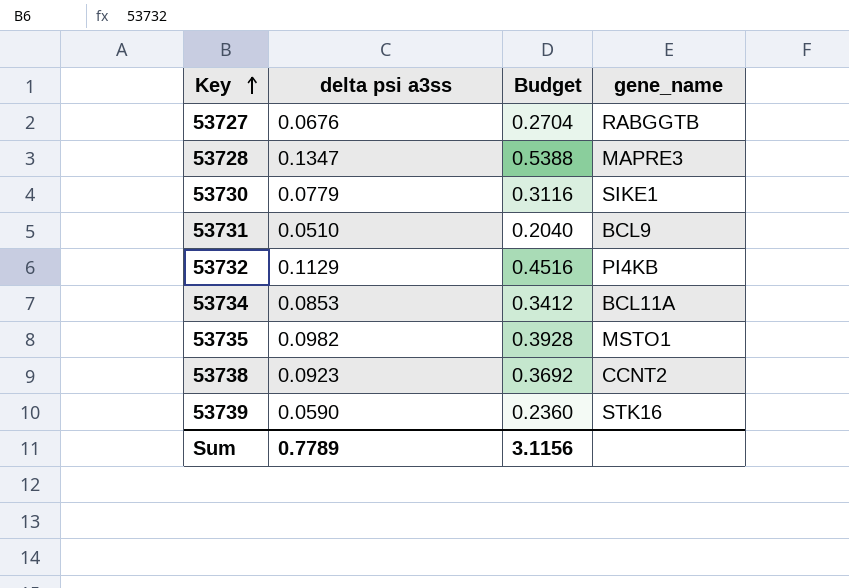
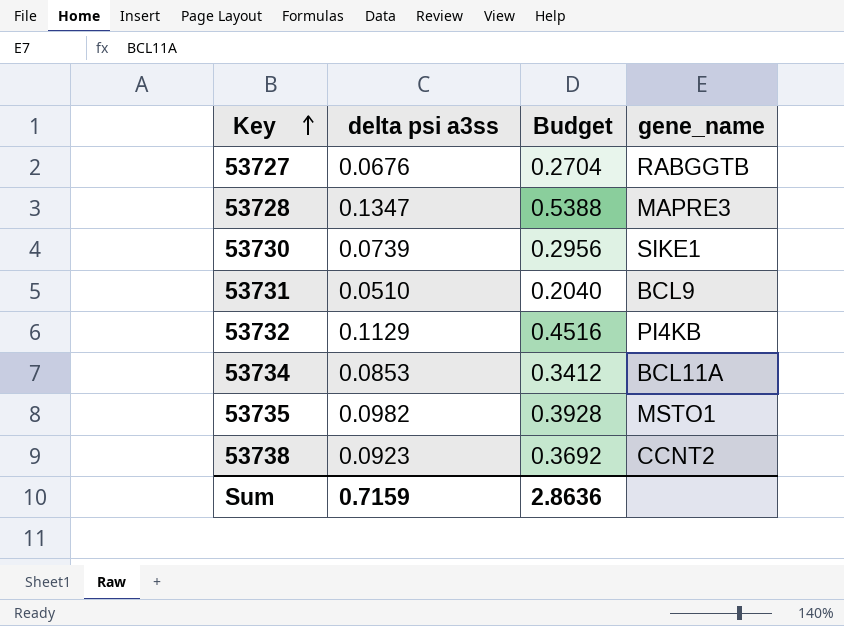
row 53739: 0.0590 | 0.2360 | STK16 -> none
53730 | delta psi a3ss: 0.0779 -> 0.0739
53730 | Budget: 0.3116 -> 0.2956
Sum | delta psi a3ss: 0.7789 -> 0.7159
Sum | Budget: 3.1156 -> 2.8636

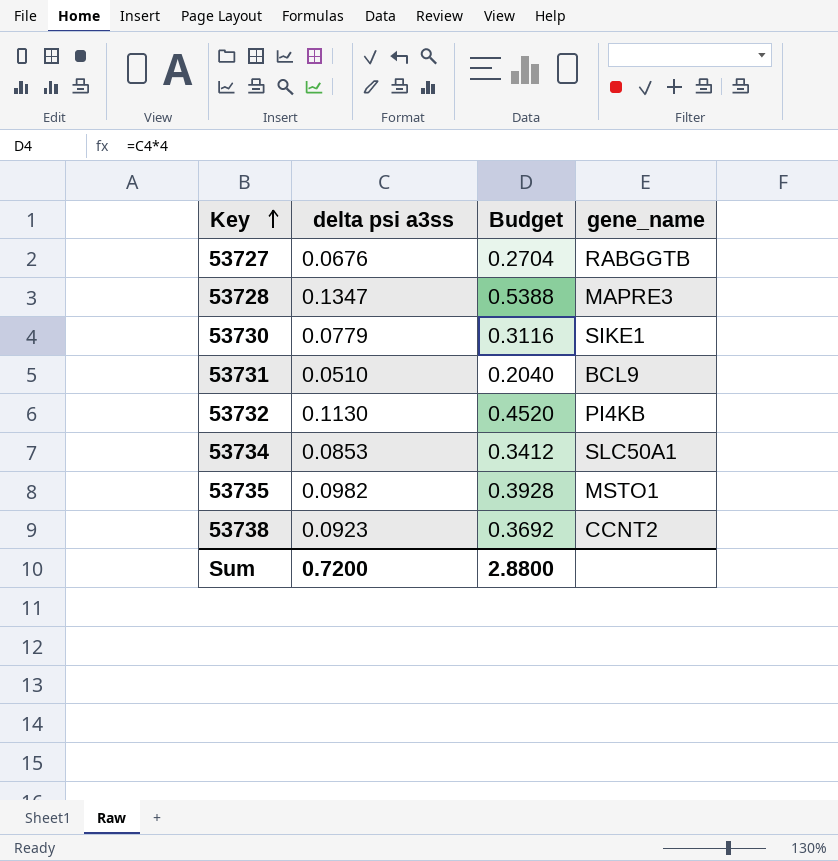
53730 | delta psi a3ss: 0.0739 -> 0.0779
53730 | Budget: 0.2956 -> 0.3116
53732 | delta psi a3ss: 0.1129 -> 0.1130
53732 | Budget: 0.4516 -> 0.4520
53734 | gene_name: BCL11A -> SLC50A1
Sum | delta psi a3ss: 0.7159 -> 0.7200
Sum | Budget: 2.8636 -> 2.8800

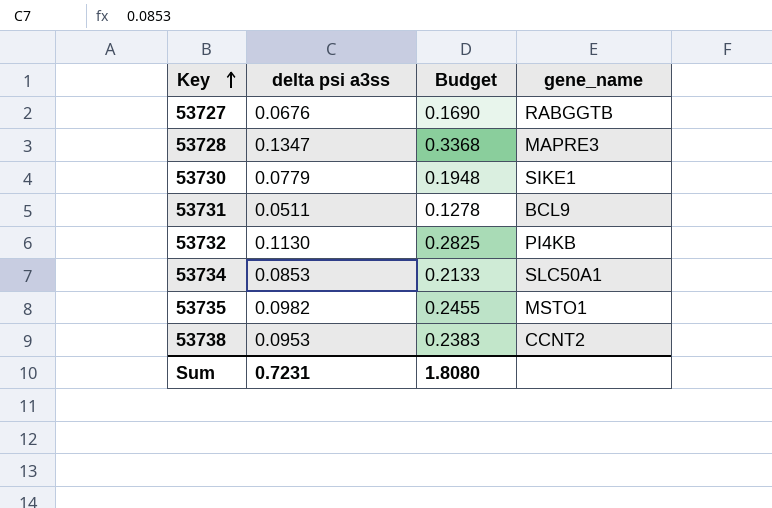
column Budget | formula: [delta psi a3ss] * 4 -> [delta psi a3ss] * 2.5
53731 | delta psi a3ss: 0.0510 -> 0.0511
53738 | delta psi a3ss: 0.0923 -> 0.0953
Sum | delta psi a3ss: 0.7200 -> 0.7231
Sum | Budget: 2.8800 -> 1.8080

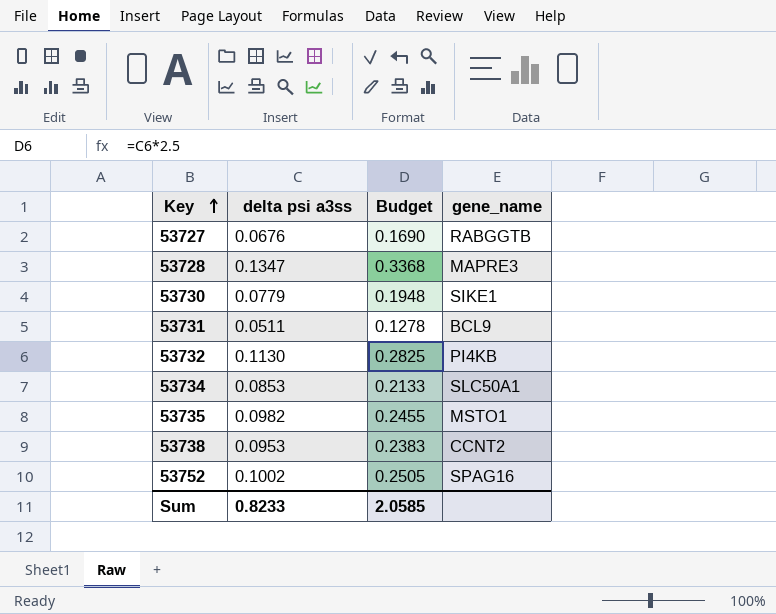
row 53752: none -> 0.1002 | 0.2505 | SPAG16
Sum | delta psi a3ss: 0.7231 -> 0.8233
Sum | Budget: 1.8080 -> 2.0585

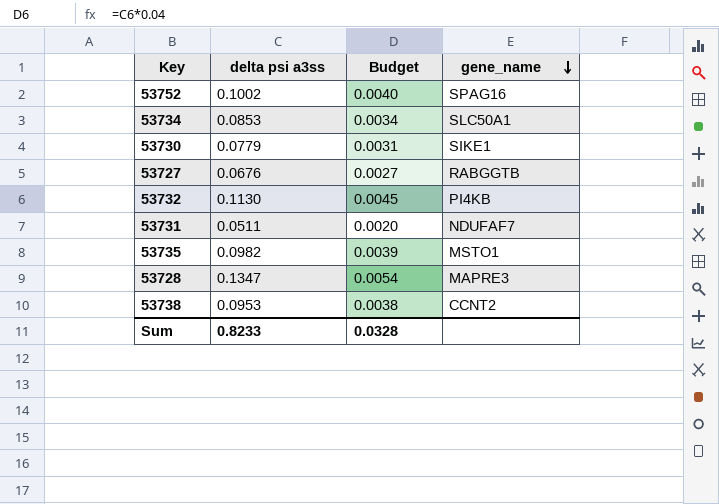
row order: Key ascending -> gene_name descending
column Budget | formula: [delta psi a3ss] * 2.5 -> [delta psi a3ss] * 0.04
53731 | gene_name: BCL9 -> NDUFAF7
Sum | Budget: 2.0585 -> 0.0328

